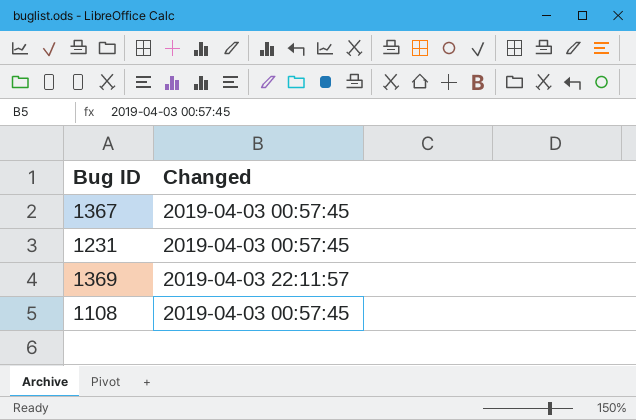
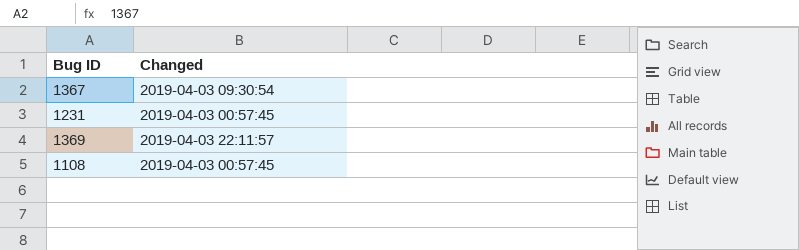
1367 | Changed: 2019-04-03 00:57:45 -> 2019-04-03 09:30:54

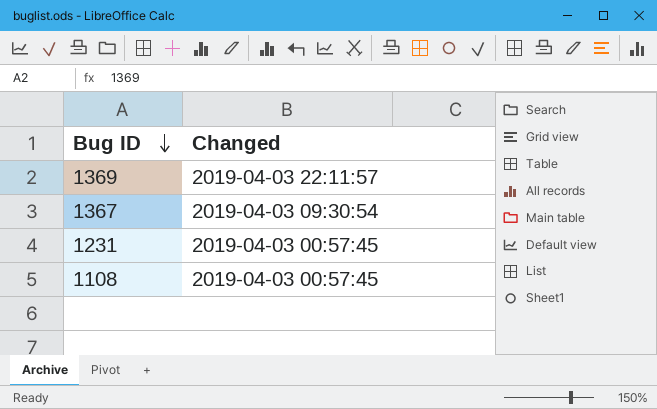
row order: none -> Bug ID descending

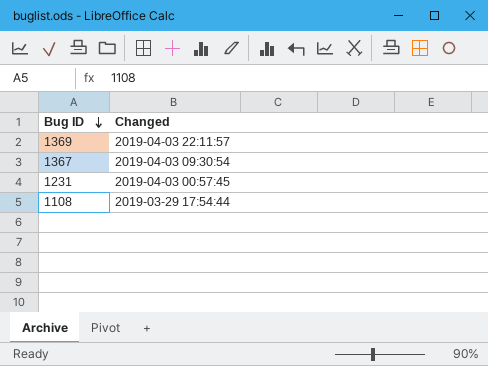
1108 | Changed: 2019-04-03 00:57:45 -> 2019-03-29 17:54:44

